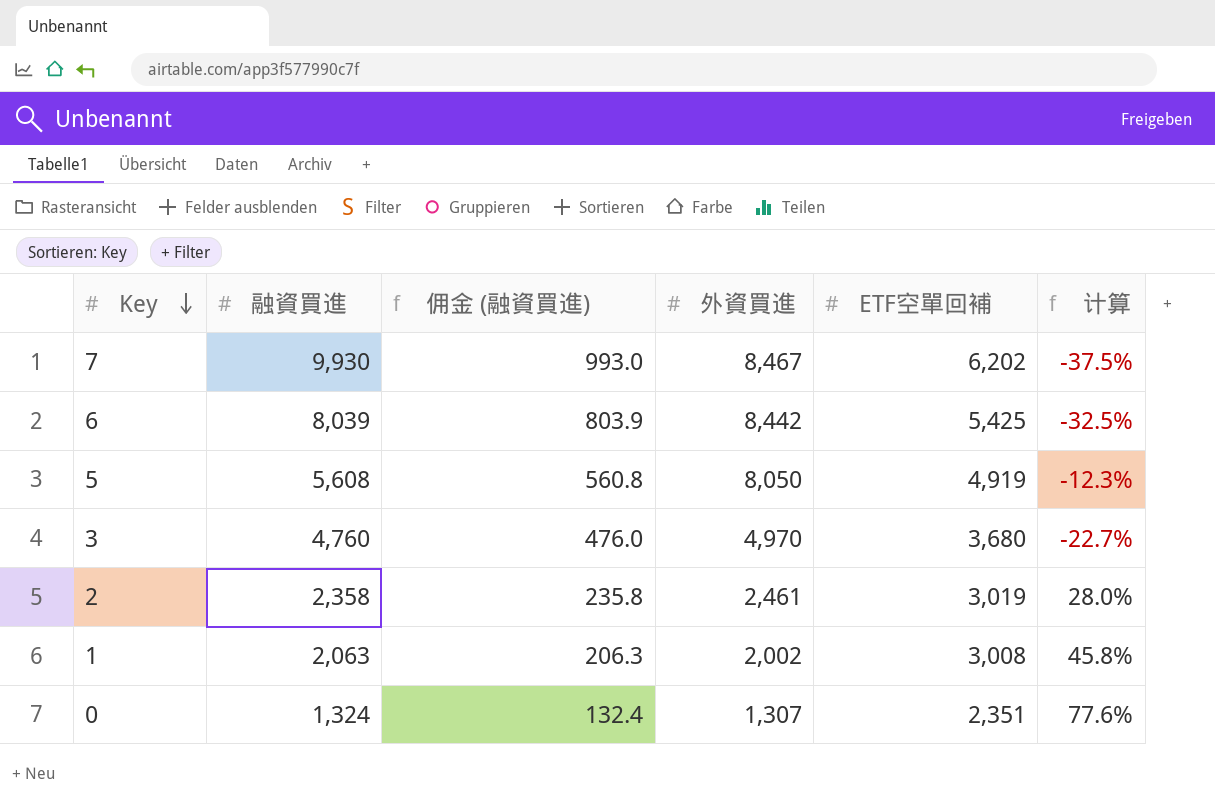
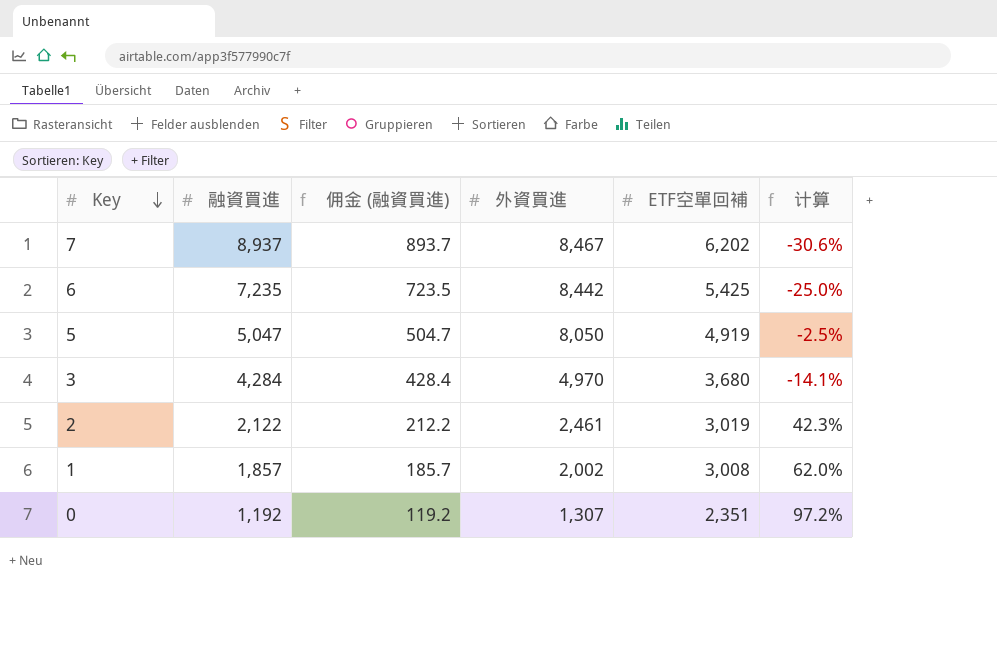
7 | 融資買進: 9,930 -> 8,937
7 | 佣金 (融資買進): 993.0 -> 893.7
7 | 计算: -37.5% -> -30.6%
6 | 融資買進: 8,039 -> 7,235
6 | 佣金 (融資買進): 803.9 -> 723.5
6 | 计算: -32.5% -> -25.0%
5 | 融資買進: 5,608 -> 5,047
5 | 佣金 (融資買進): 560.8 -> 504.7
5 | 计算: -12.3% -> -2.5%
3 | 融資買進: 4,760 -> 4,284
3 | 佣金 (融資買進): 476.0 -> 428.4
3 | 计算: -22.7% -> -14.1%
2 | 融資買進: 2,358 -> 2,122
2 | 佣金 (融資買進): 235.8 -> 212.2
2 | 计算: 28.0% -> 42.3%
1 | 融資買進: 2,063 -> 1,857
1 | 佣金 (融資買進): 206.3 -> 185.7
1 | 计算: 45.8% -> 62.0%
0 | 融資買進: 1,324 -> 1,192
0 | 佣金 (融資買進): 132.4 -> 119.2
0 | 计算: 77.6% -> 97.2%

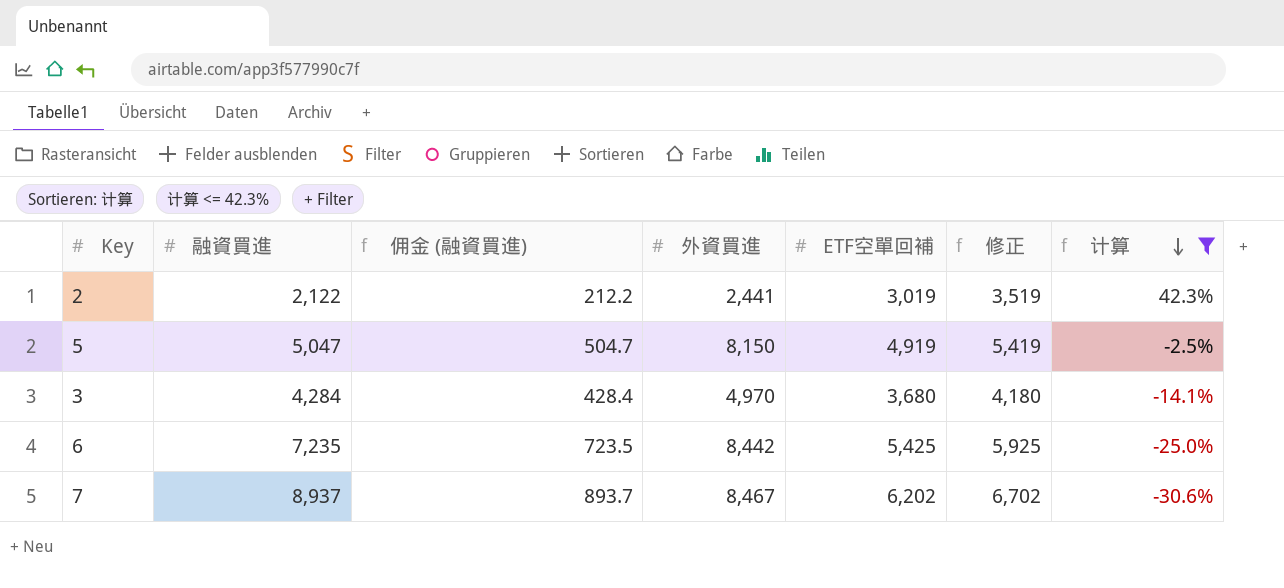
filter: none -> 计算 <= 42.3%
row order: Key descending -> 计算 descending
column 修正 | formula: none -> [ETF空單回補] + 500
2 | 外資買進: 2,461 -> 2,441
5 | 外資買進: 8,050 -> 8,150

